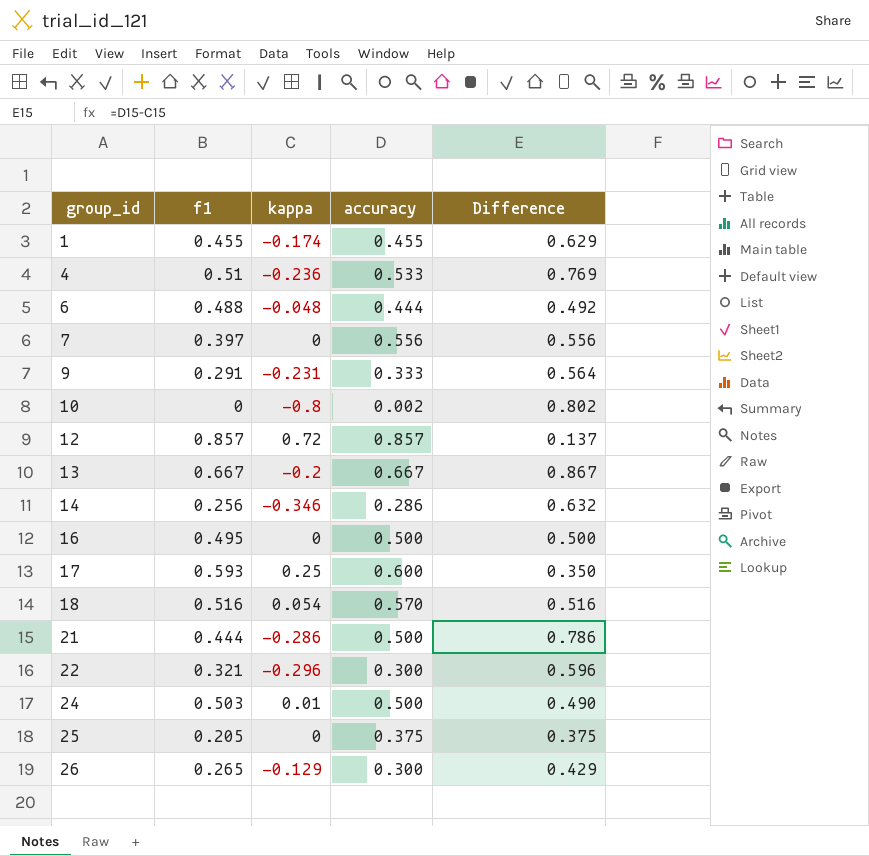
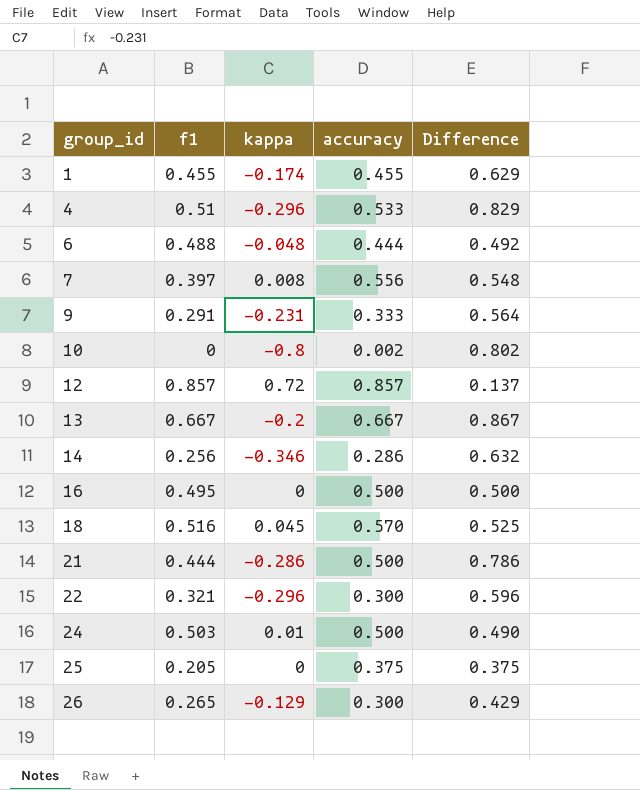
row 17: 0.593 | 0.25 | 0.600 | 0.350 -> none
4 | kappa: -0.236 -> -0.296
4 | Difference: 0.769 -> 0.829
7 | kappa: 0 -> 0.008
7 | Difference: 0.556 -> 0.548
18 | kappa: 0.054 -> 0.045
18 | Difference: 0.516 -> 0.525

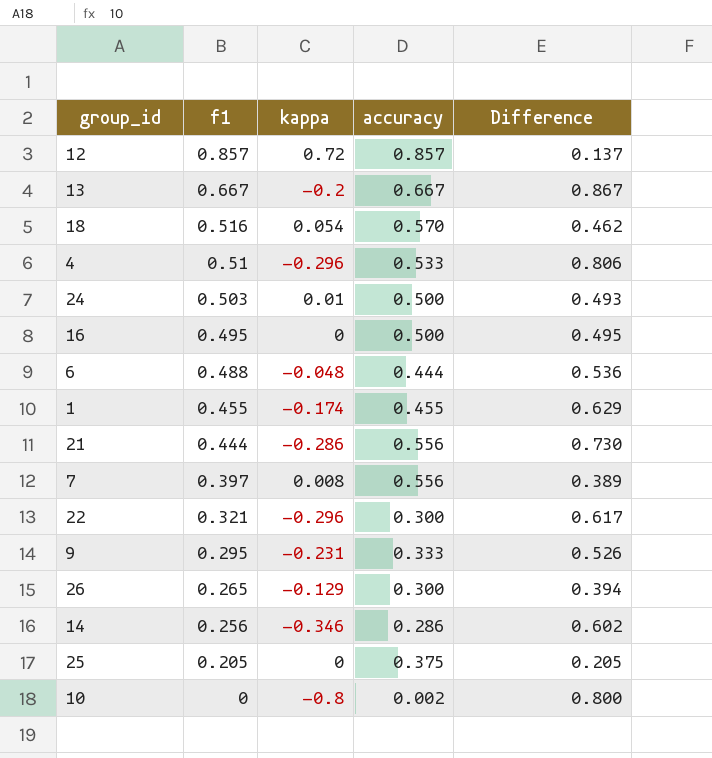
row order: group_id ascending -> f1 descending
column Difference | formula: [accuracy] - [kappa] -> [f1] - [kappa]
18 | kappa: 0.045 -> 0.054
21 | accuracy: 0.500 -> 0.556
9 | f1: 0.291 -> 0.295

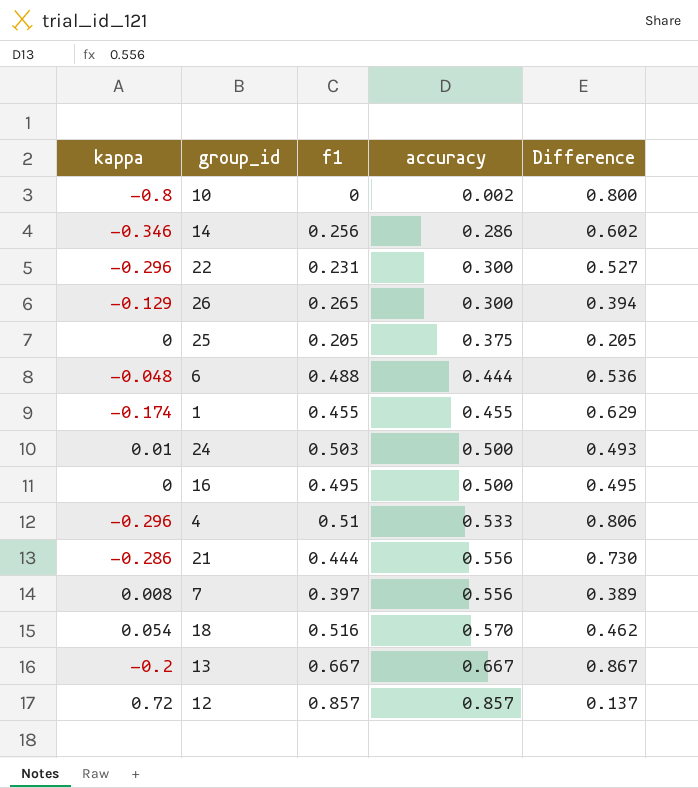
row order: f1 descending -> accuracy ascending
column kappa | position: 3 -> 1
row 9: 0.295 | -0.231 | 0.333 | 0.526 -> none
22 | f1: 0.321 -> 0.231
22 | Difference: 0.617 -> 0.527

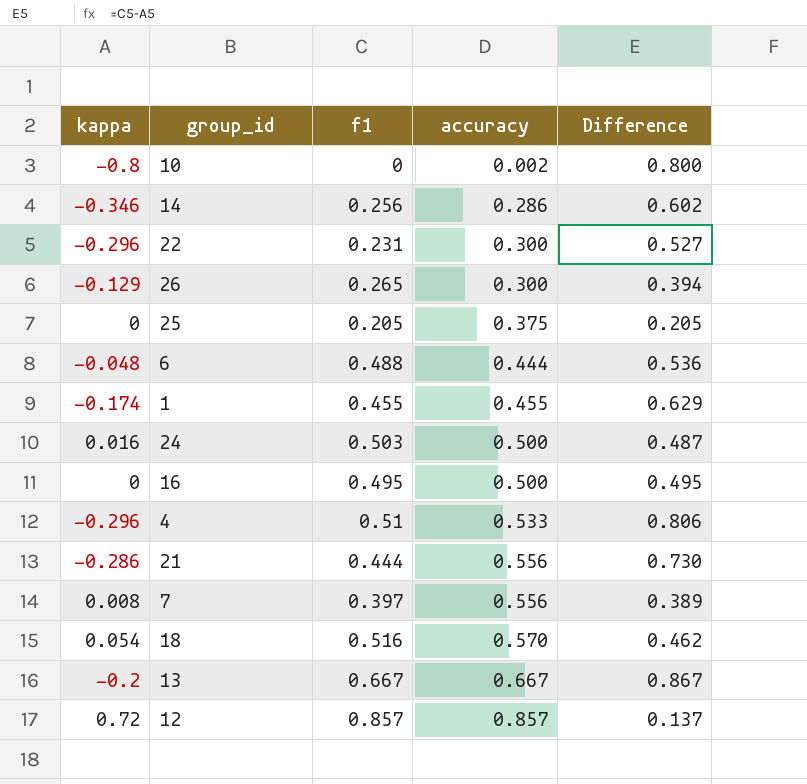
24 | kappa: 0.01 -> 0.016
24 | Difference: 0.493 -> 0.487

